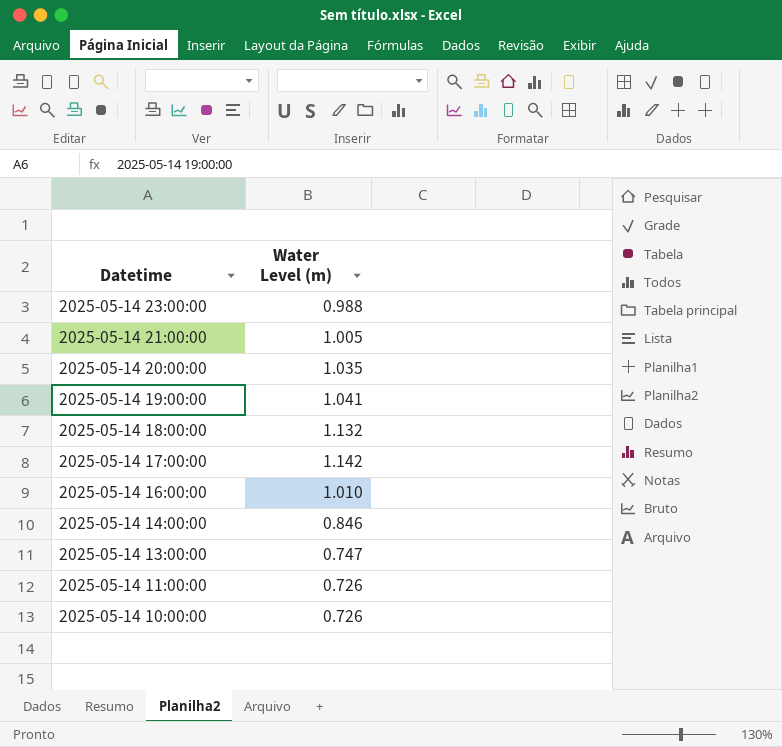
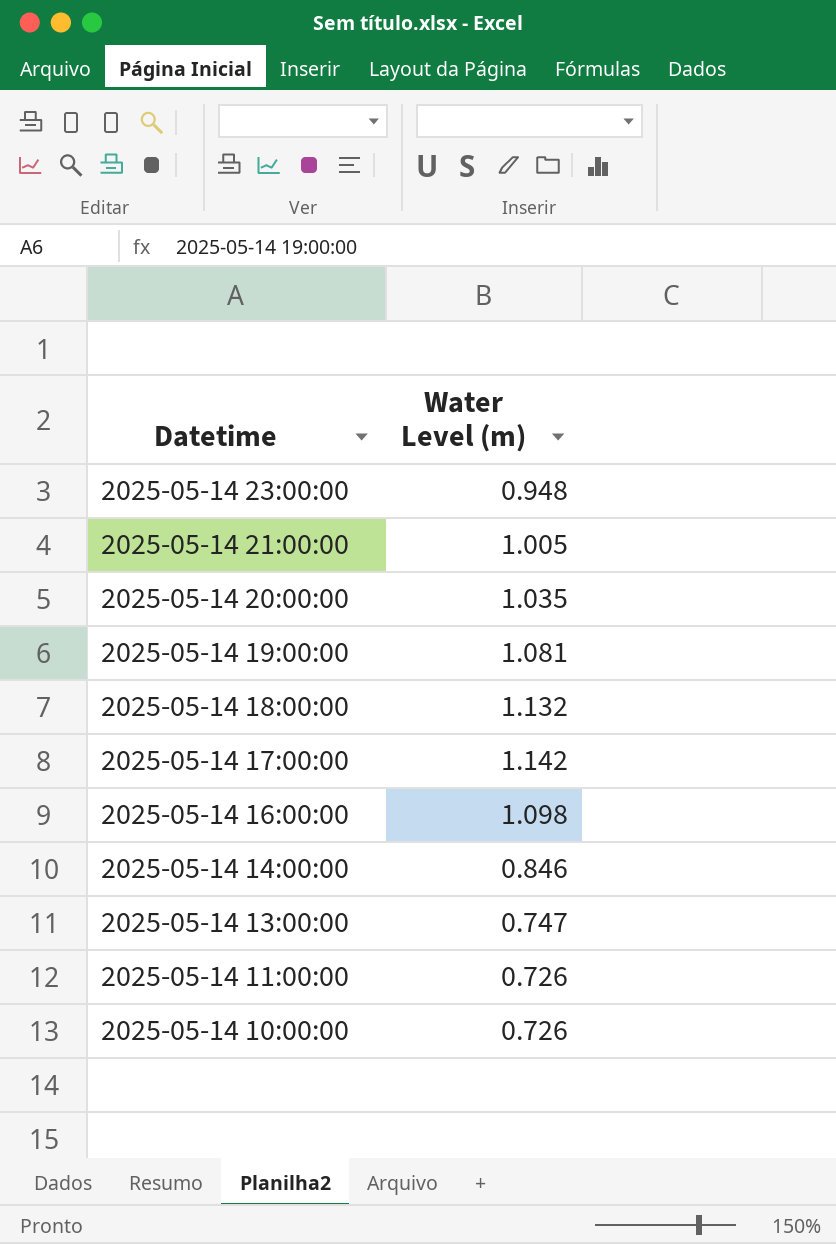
2025-05-14 23:00:00 | Water Level (m): 0.988 -> 0.948
2025-05-14 19:00:00 | Water Level (m): 1.041 -> 1.081
2025-05-14 16:00:00 | Water Level (m): 1.010 -> 1.098

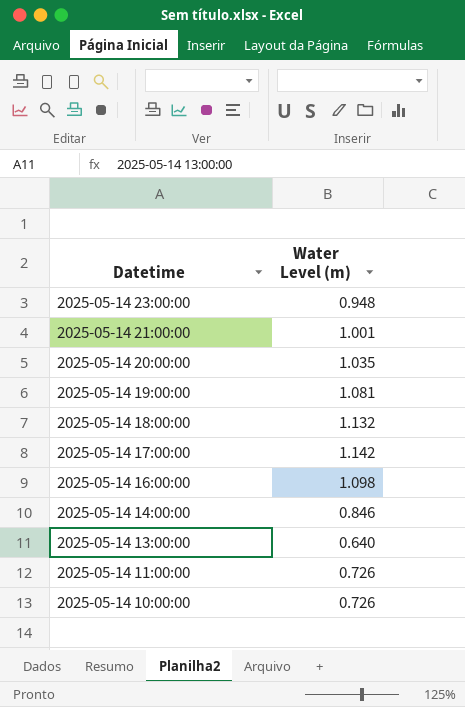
2025-05-14 21:00:00 | Water Level (m): 1.005 -> 1.001
2025-05-14 13:00:00 | Water Level (m): 0.747 -> 0.640

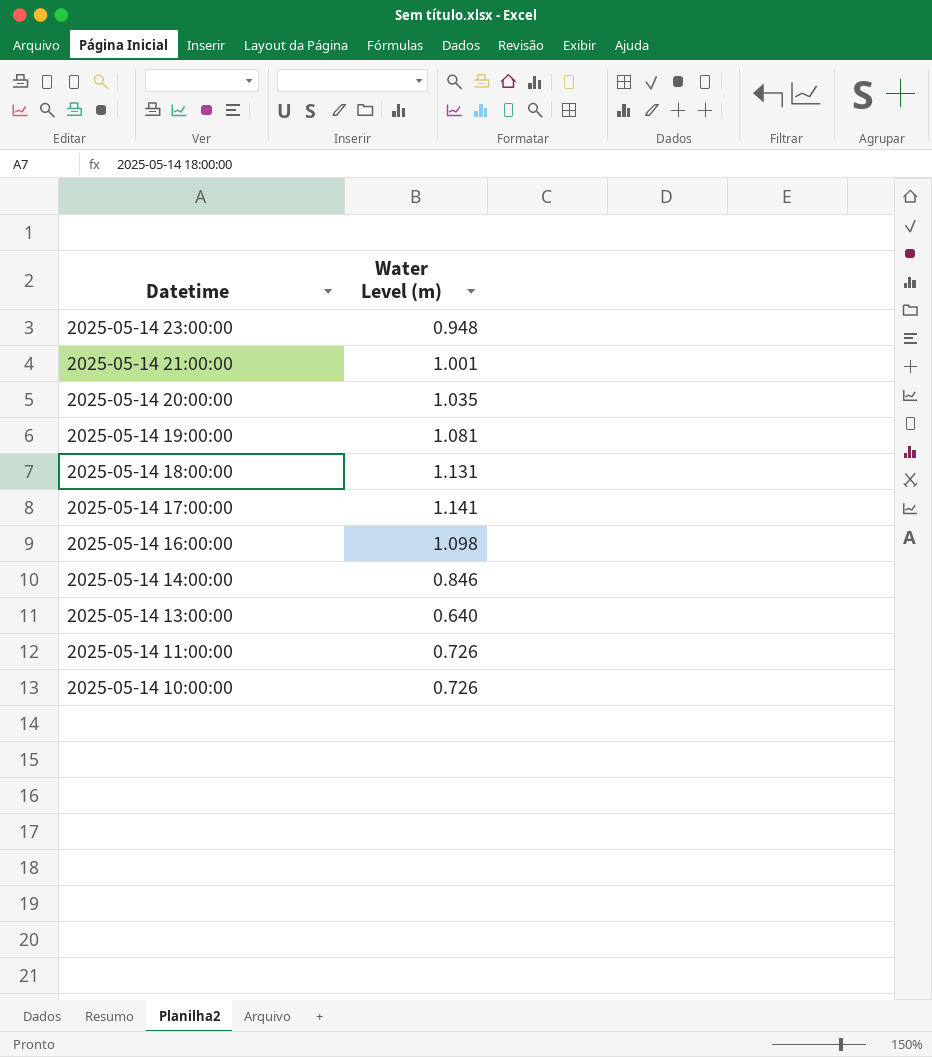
2025-05-14 18:00:00 | Water Level (m): 1.132 -> 1.131
2025-05-14 17:00:00 | Water Level (m): 1.142 -> 1.141

